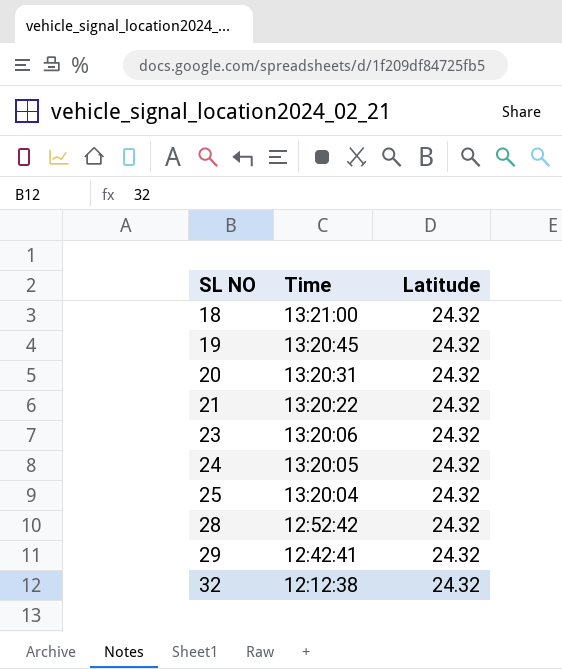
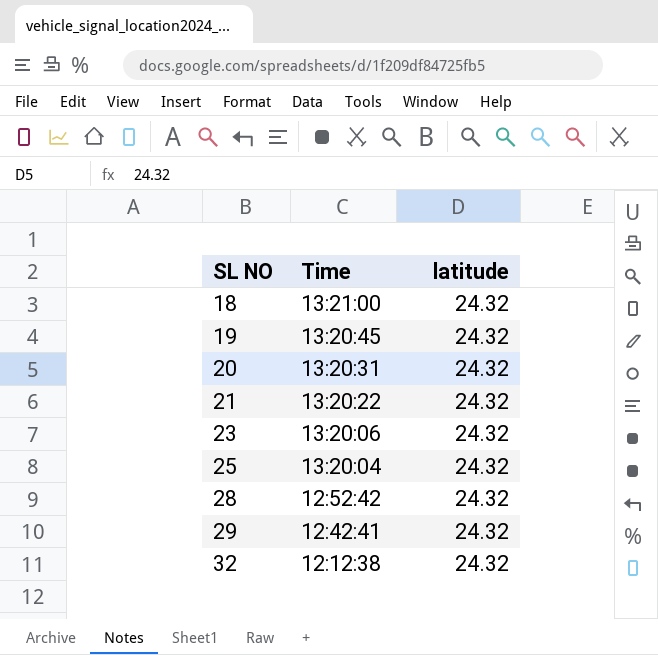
column name: Latitude -> latitude
row 24: 13:20:05 | 24.32 -> none

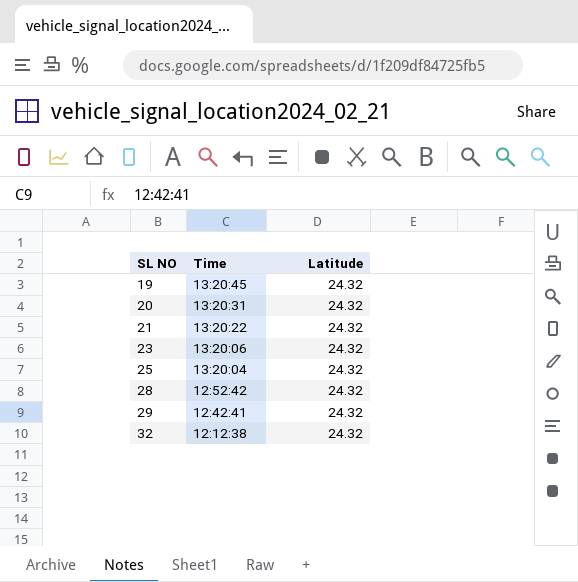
column name: latitude -> Latitude
row 18: 13:21:00 | 24.32 -> none

